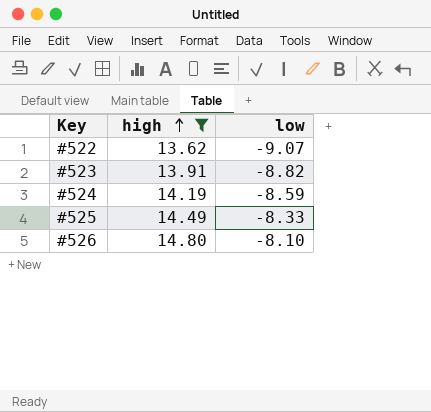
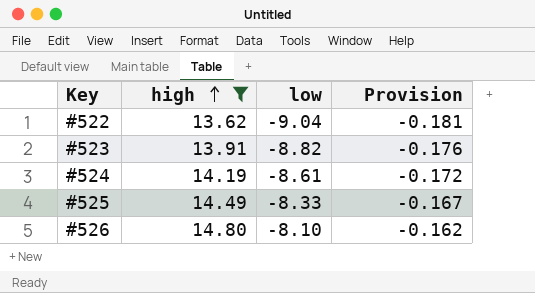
column Provision | formula: none -> [low] * 0.02
#522 | low: -9.07 -> -9.04
#524 | low: -8.59 -> -8.61

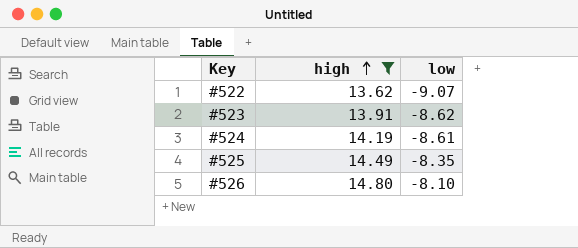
column Provision | formula: [low] * 0.02 -> none
#522 | low: -9.04 -> -9.07
#523 | low: -8.82 -> -8.62
#525 | low: -8.33 -> -8.35

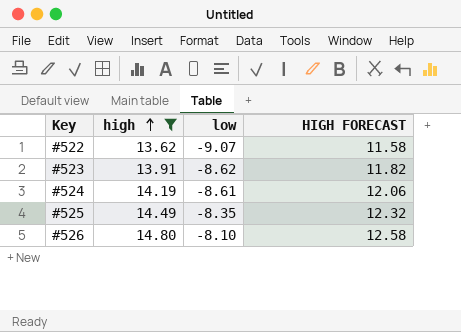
column HIGH FORECAST | formula: none -> [high] * 0.85

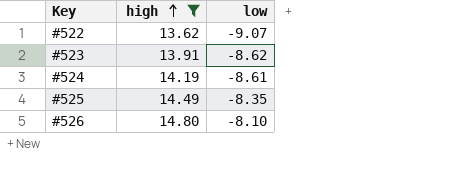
column HIGH FORECAST | formula: [high] * 0.85 -> none

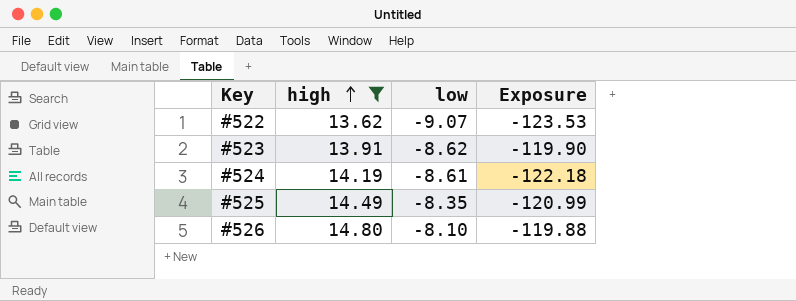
column Exposure | formula: none -> [high] * [low]

